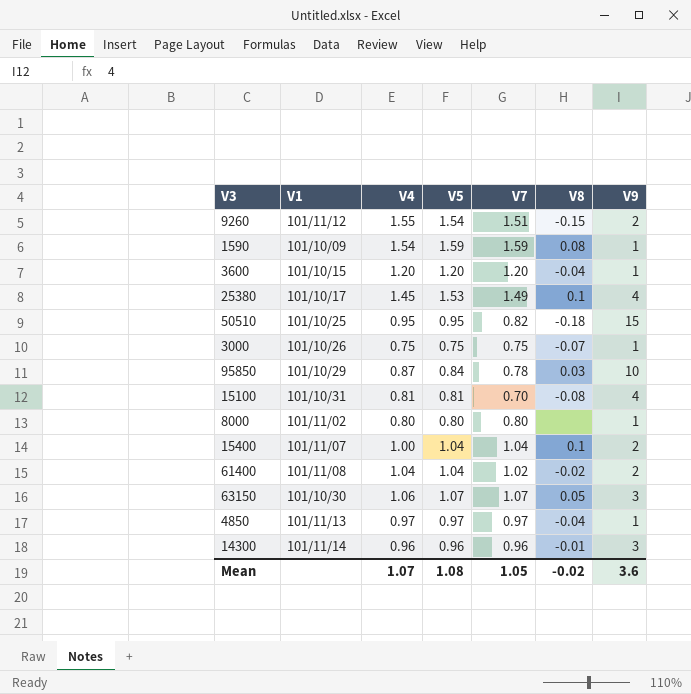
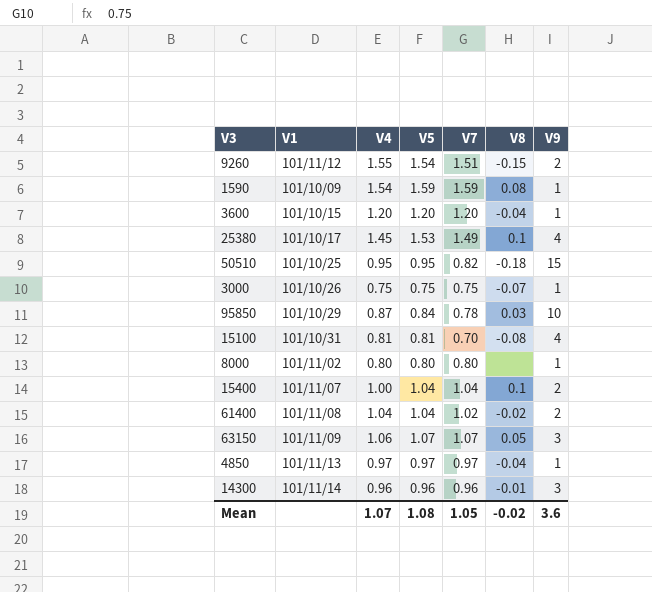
63150 | V1: 101/10/30 -> 101/11/09

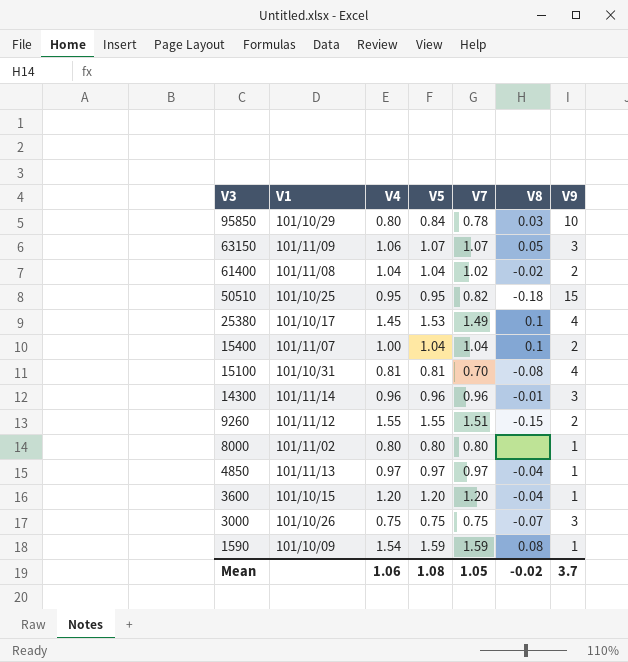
row order: none -> V3 descending
95850 | V4: 0.87 -> 0.80
9260 | V5: 1.54 -> 1.55
3000 | V9: 1 -> 3
Mean | V4: 1.07 -> 1.06
Mean | V9: 3.6 -> 3.7

